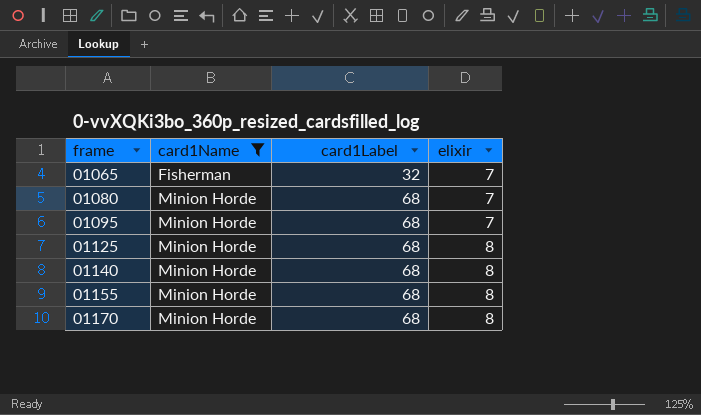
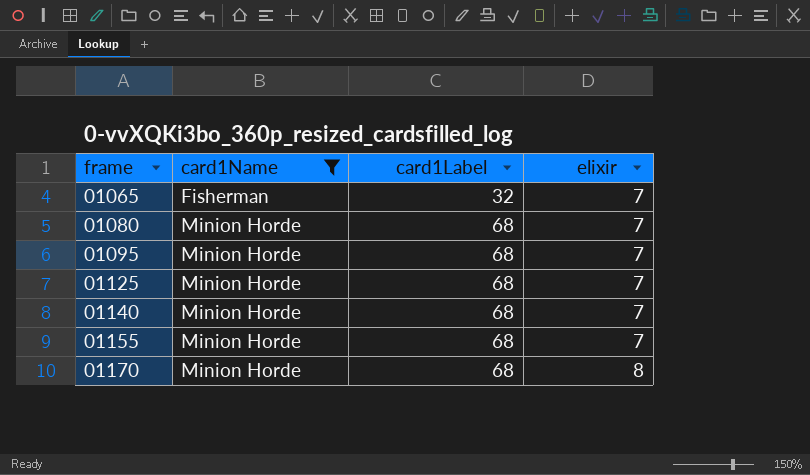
01125 | elixir: 8 -> 7
01140 | elixir: 8 -> 7
01155 | elixir: 8 -> 7

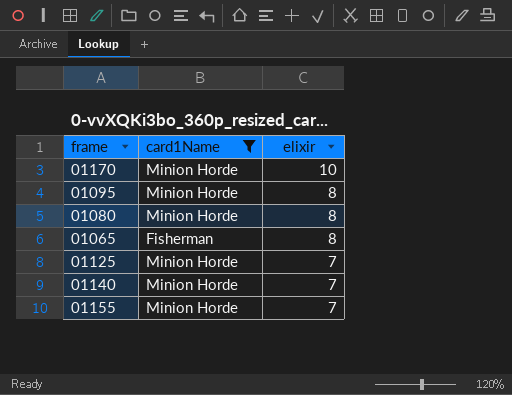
row order: frame ascending -> elixir descending
column card1Label | position: 3 -> none
01170 | elixir: 8 -> 10
01095 | elixir: 7 -> 8
01080 | elixir: 7 -> 8
01065 | elixir: 7 -> 8

